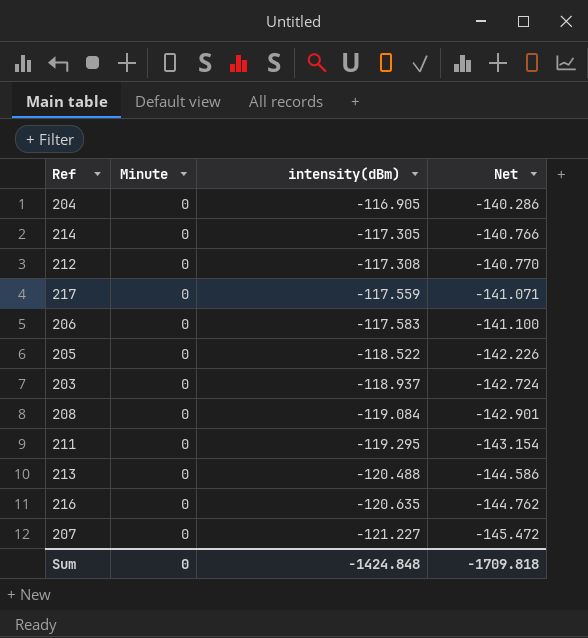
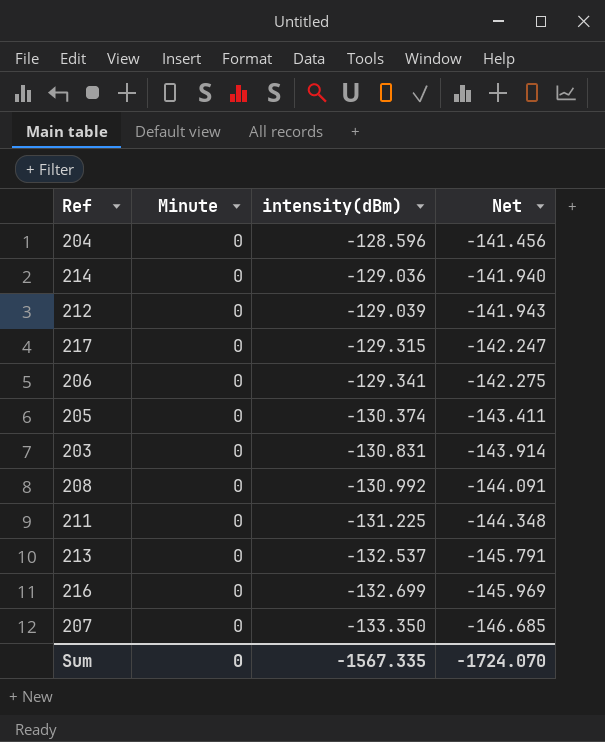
column Net | formula: [intensity(dBm)] * 1.2 -> [intensity(dBm)] * 1.1
204 | intensity(dBm): -116.905 -> -128.596
214 | intensity(dBm): -117.305 -> -129.036
212 | intensity(dBm): -117.308 -> -129.039
217 | intensity(dBm): -117.559 -> -129.315
206 | intensity(dBm): -117.583 -> -129.341
205 | intensity(dBm): -118.522 -> -130.374
203 | intensity(dBm): -118.937 -> -130.831
208 | intensity(dBm): -119.084 -> -130.992
211 | intensity(dBm): -119.295 -> -131.225
213 | intensity(dBm): -120.488 -> -132.537
216 | intensity(dBm): -120.635 -> -132.699
207 | intensity(dBm): -121.227 -> -133.350
Sum | intensity(dBm): -1424.848 -> -1567.335
Sum | Net: -1709.818 -> -1724.070

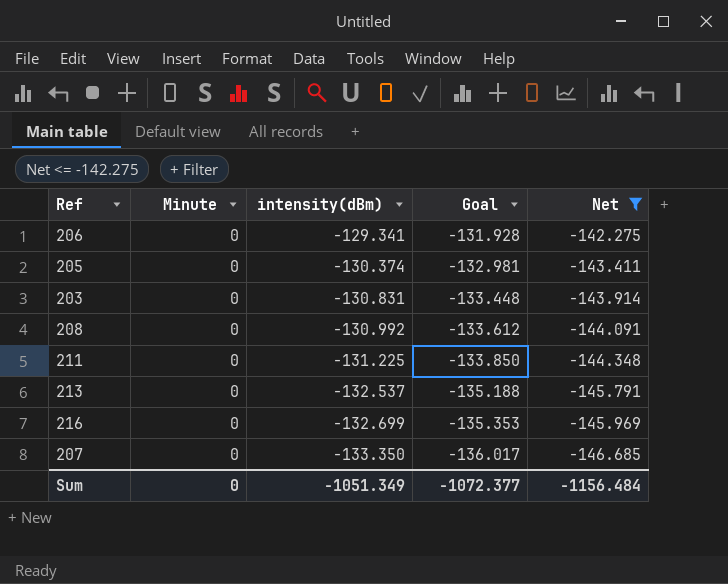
filter: none -> Net <= -142.275
column Goal | formula: none -> [intensity(dBm)] * 1.02
Sum | intensity(dBm): -1567.335 -> -1051.349
Sum | Net: -1724.070 -> -1156.484

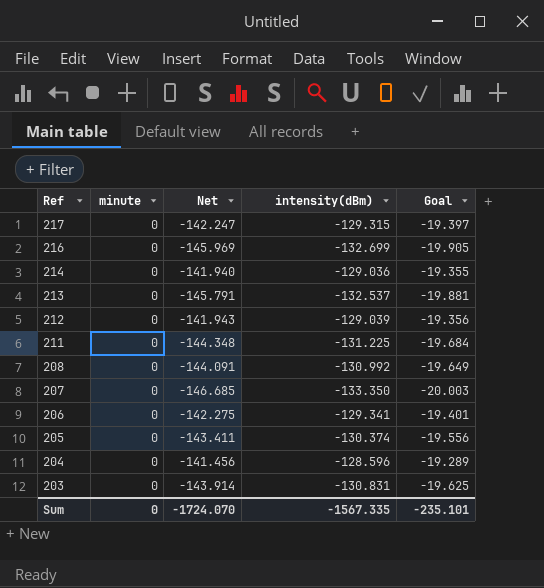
filter: Net <= -142.275 -> none
row order: intensity(dBm) descending -> Ref descending
column name: Minute -> minute
column Net | position: 5 -> 3
column Goal | formula: [intensity(dBm)] * 1.02 -> [intensity(dBm)] * 0.15
Sum | Net: -1156.484 -> -1724.070
Sum | intensity(dBm): -1051.349 -> -1567.335
Sum | Goal: -1072.377 -> -235.101

